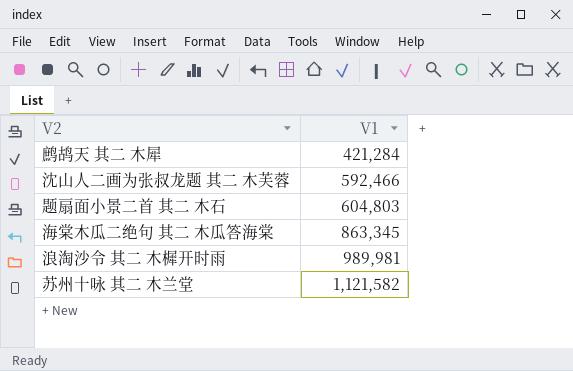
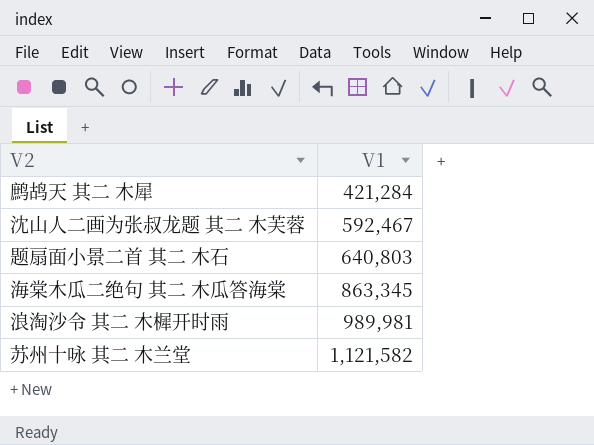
沈山人二画为张叔龙题 其二 木芙蓉 | V1: 592,466 -> 592,467
题扇面小景二首 其二 木石 | V1: 604,803 -> 640,803

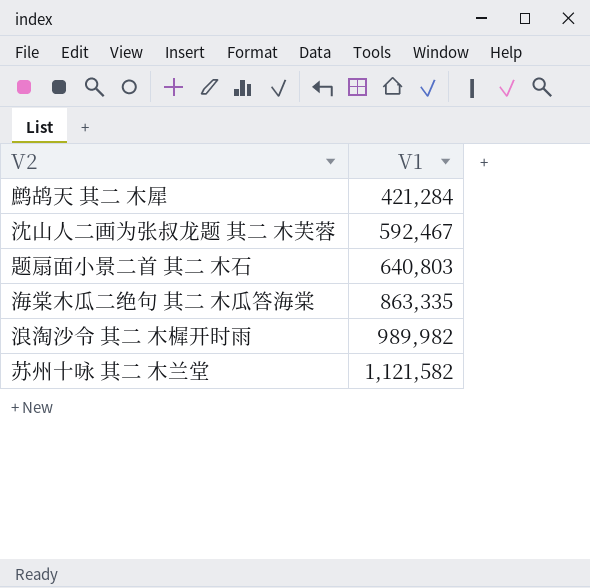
海棠木瓜二绝句 其二 木瓜答海棠 | V1: 863,345 -> 863,335
浪淘沙令 其二 木樨开时雨 | V1: 989,981 -> 989,982

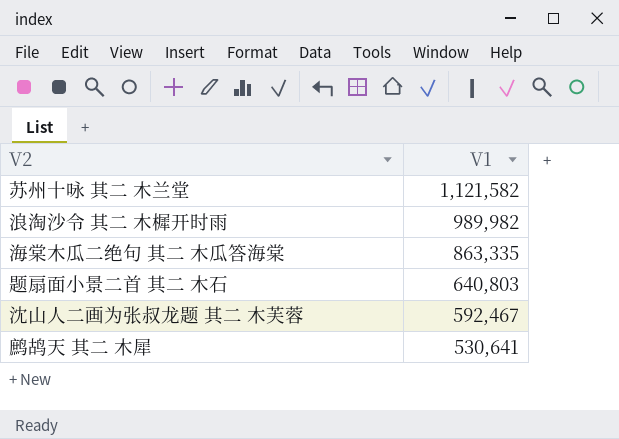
row order: V1 ascending -> V1 descending
鹧鸪天 其二 木犀 | V1: 421,284 -> 530,641

